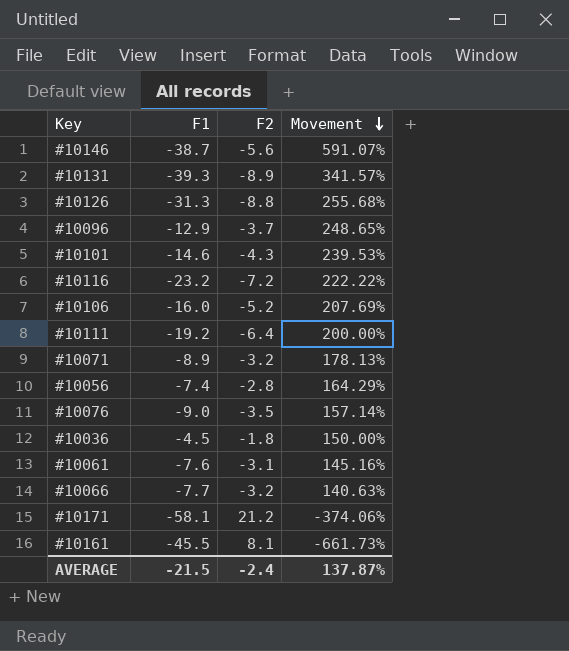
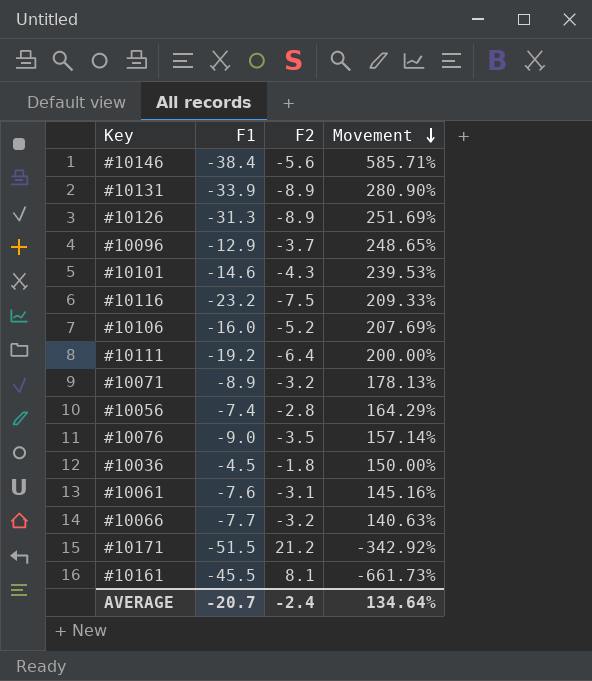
#10146 | F1: -38.7 -> -38.4
#10146 | Movement: 591.07% -> 585.71%
#10131 | F1: -39.3 -> -33.9
#10131 | Movement: 341.57% -> 280.90%
#10126 | F2: -8.8 -> -8.9
#10126 | Movement: 255.68% -> 251.69%
#10116 | F2: -7.2 -> -7.5
#10116 | Movement: 222.22% -> 209.33%
#10171 | F1: -58.1 -> -51.5
#10171 | Movement: -374.06% -> -342.92%
AVERAGE | F1: -21.5 -> -20.7
AVERAGE | Movement: 137.87% -> 134.64%

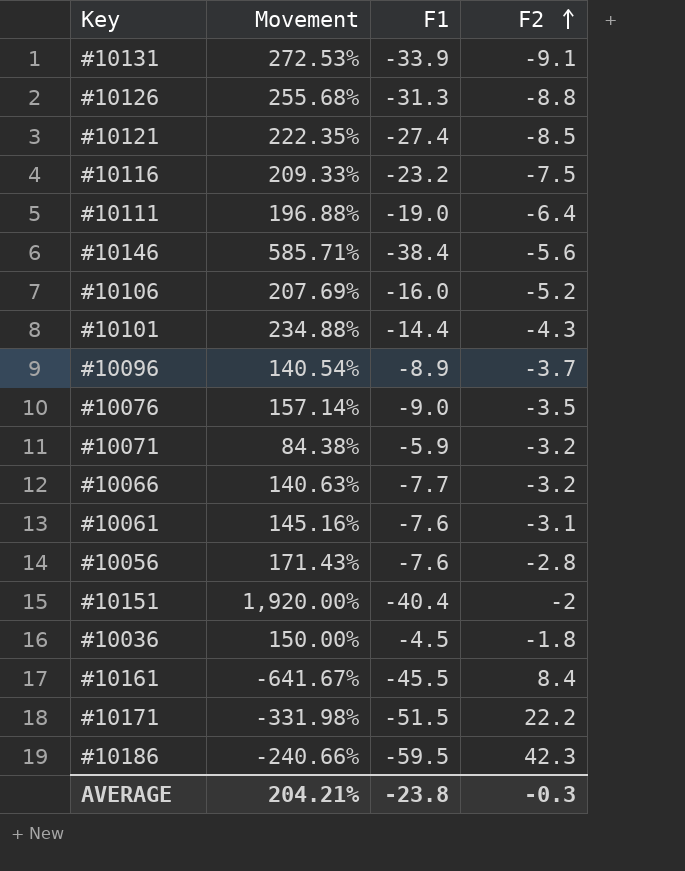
row order: Movement descending -> F2 ascending
column Movement | position: 4 -> 2
#10131 | Movement: 280.90% -> 272.53%
#10131 | F2: -8.9 -> -9.1
#10126 | Movement: 251.69% -> 255.68%
#10126 | F2: -8.9 -> -8.8
row #10121: none -> 222.35% | -27.4 | -8.5
#10111 | Movement: 200.00% -> 196.88%
#10111 | F1: -19.2 -> -19.0
#10101 | Movement: 239.53% -> 234.88%
#10101 | F1: -14.6 -> -14.4
#10096 | Movement: 248.65% -> 140.54%
#10096 | F1: -12.9 -> -8.9
#10071 | Movement: 178.13% -> 84.38%
#10071 | F1: -8.9 -> -5.9
#10056 | Movement: 164.29% -> 171.43%
#10056 | F1: -7.4 -> -7.6
row #10151: none -> 1,920.00% | -40.4 | -2
#10161 | Movement: -661.73% -> -641.67%
#10161 | F2: 8.1 -> 8.4
#10171 | Movement: -342.92% -> -331.98%
#10171 | F2: 21.2 -> 22.2
row #10186: none -> -240.66% | -59.5 | 42.3
AVERAGE | Movement: 134.64% -> 204.21%
AVERAGE | F1: -20.7 -> -23.8
AVERAGE | F2: -2.4 -> -0.3

